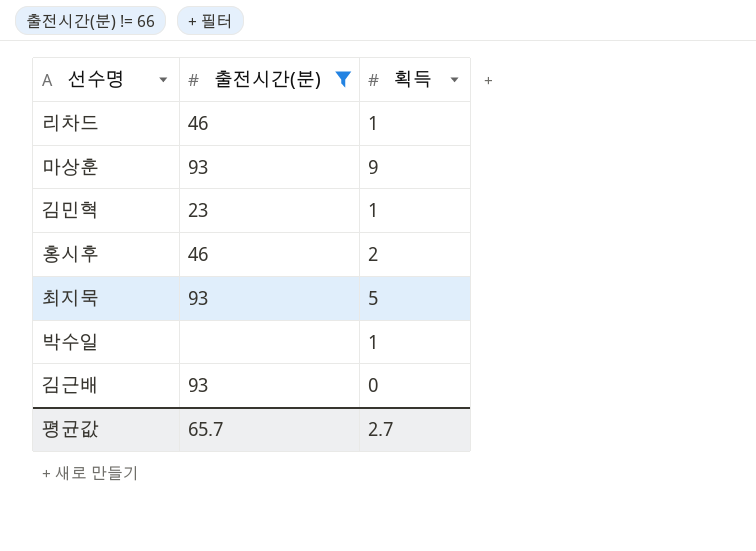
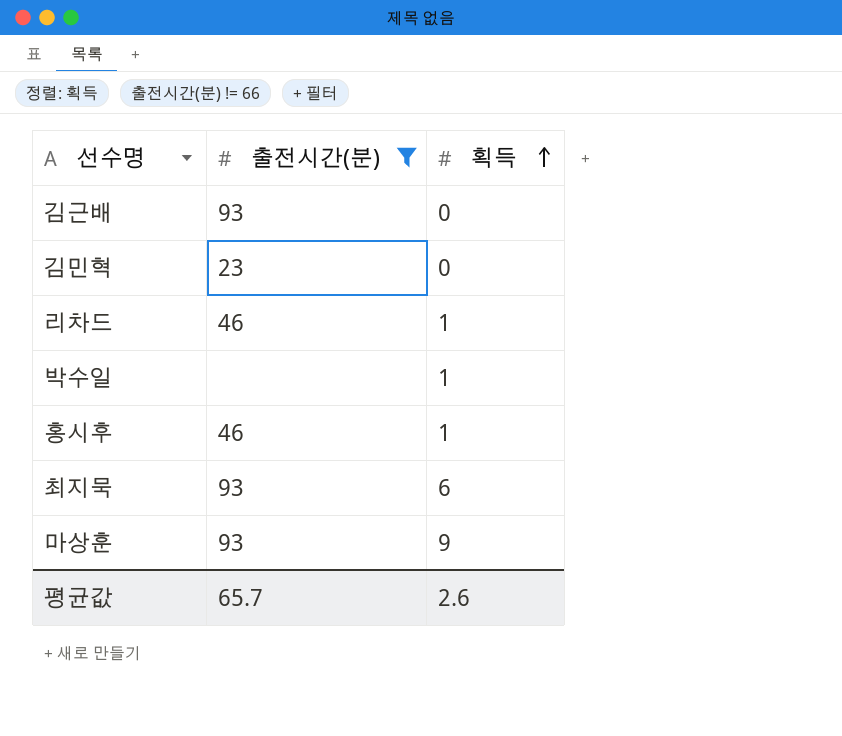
row order: none -> 획득 ascending
김민혁 | 획득: 1 -> 0
홍시후 | 획득: 2 -> 1
최지묵 | 획득: 5 -> 6
평균값 | 획득: 2.7 -> 2.6

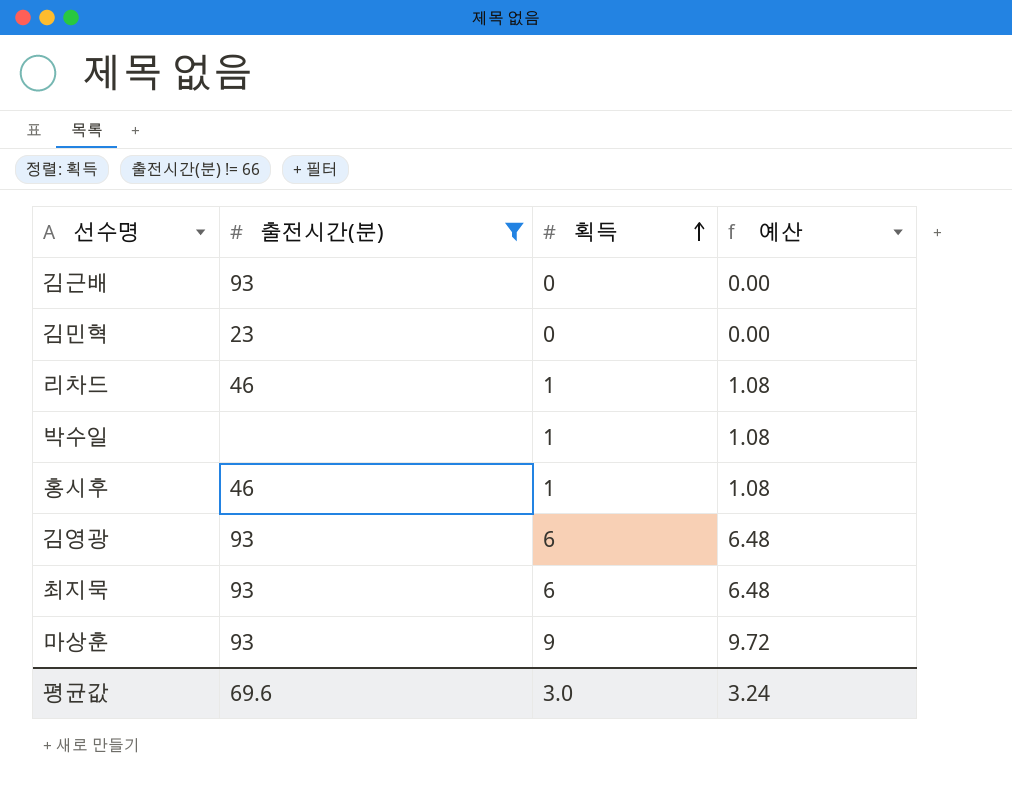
column 예산 | formula: none -> [획득] * 1.08
row 김영광: none -> 93 | 6 | 6.48
평균값 | 출전시간(분): 65.7 -> 69.6
평균값 | 획득: 2.6 -> 3.0

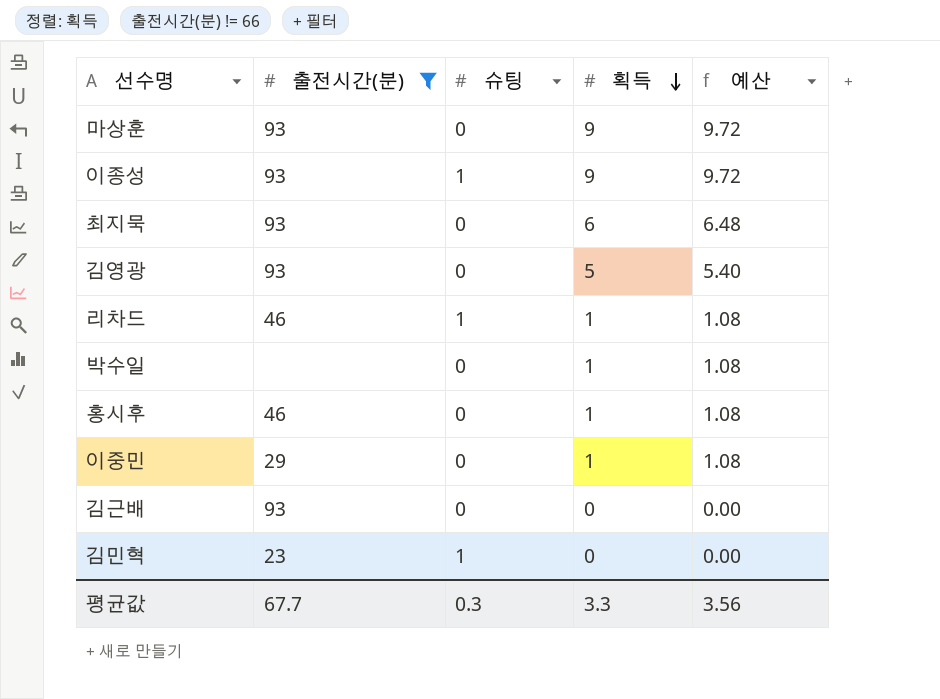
row order: 획득 ascending -> 획득 descending
column 슈팅 | position: none -> 3
row 이종성: none -> 93 | 1 | 9 | 9.72
김영광 | 획득: 6 -> 5
김영광 | 예산: 6.48 -> 5.40
row 이중민: none -> 29 | 0 | 1 | 1.08
평균값 | 출전시간(분): 69.6 -> 67.7
평균값 | 획득: 3.0 -> 3.3
평균값 | 예산: 3.24 -> 3.56

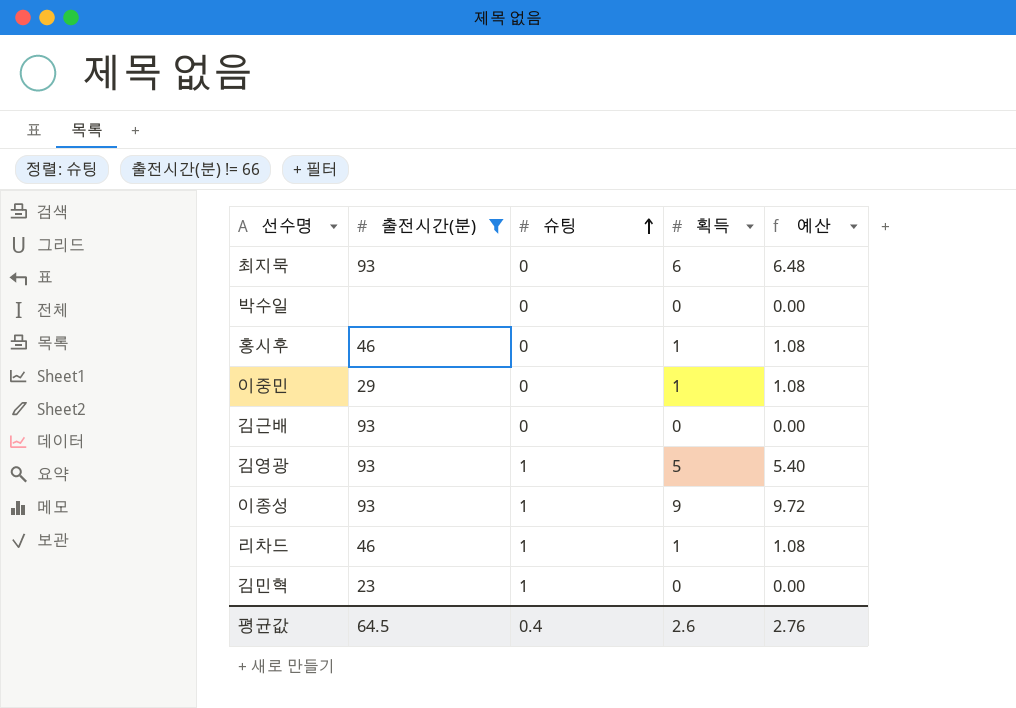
row order: 획득 descending -> 슈팅 ascending
row 마상훈: 93 | 0 | 9 | 9.72 -> none
박수일 | 획득: 1 -> 0
박수일 | 예산: 1.08 -> 0.00
김영광 | 슈팅: 0 -> 1
평균값 | 출전시간(분): 67.7 -> 64.5
평균값 | 슈팅: 0.3 -> 0.4
평균값 | 획득: 3.3 -> 2.6
평균값 | 예산: 3.56 -> 2.76

